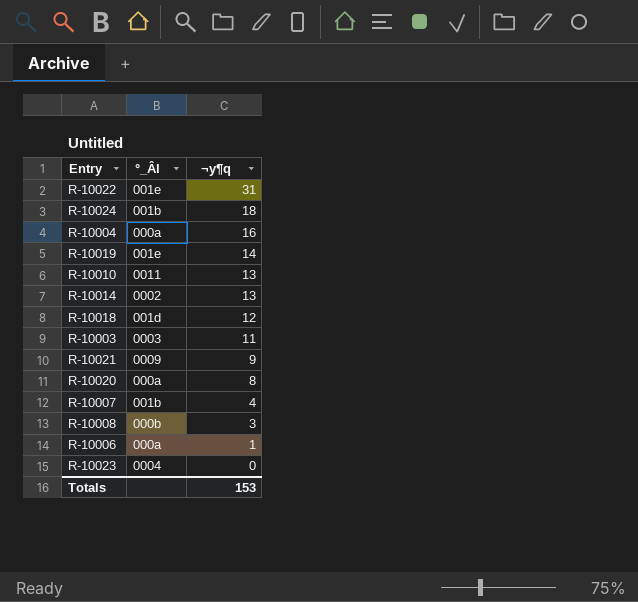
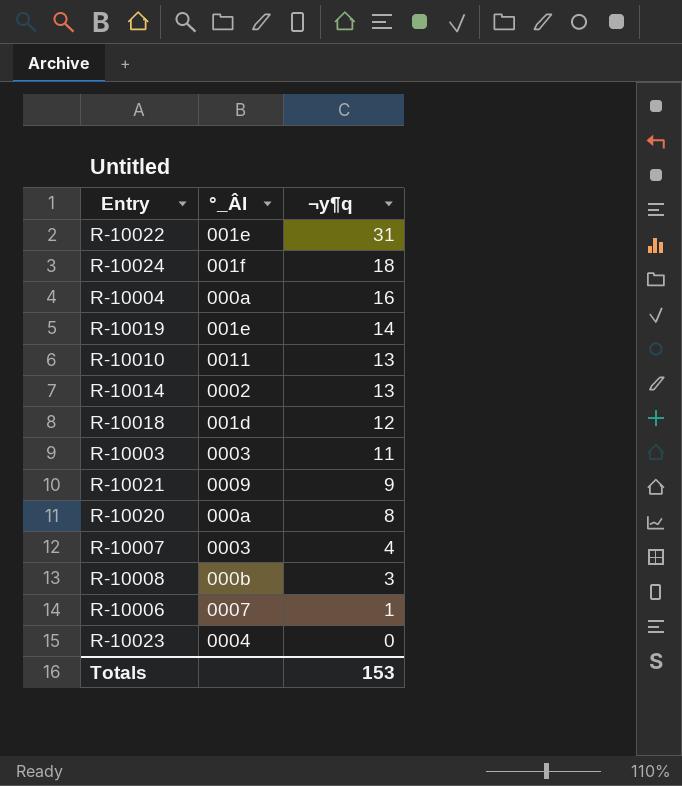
R-10024 | °_ÂI: 001b -> 001f
R-10007 | °_ÂI: 001b -> 0003
R-10006 | °_ÂI: 000a -> 0007

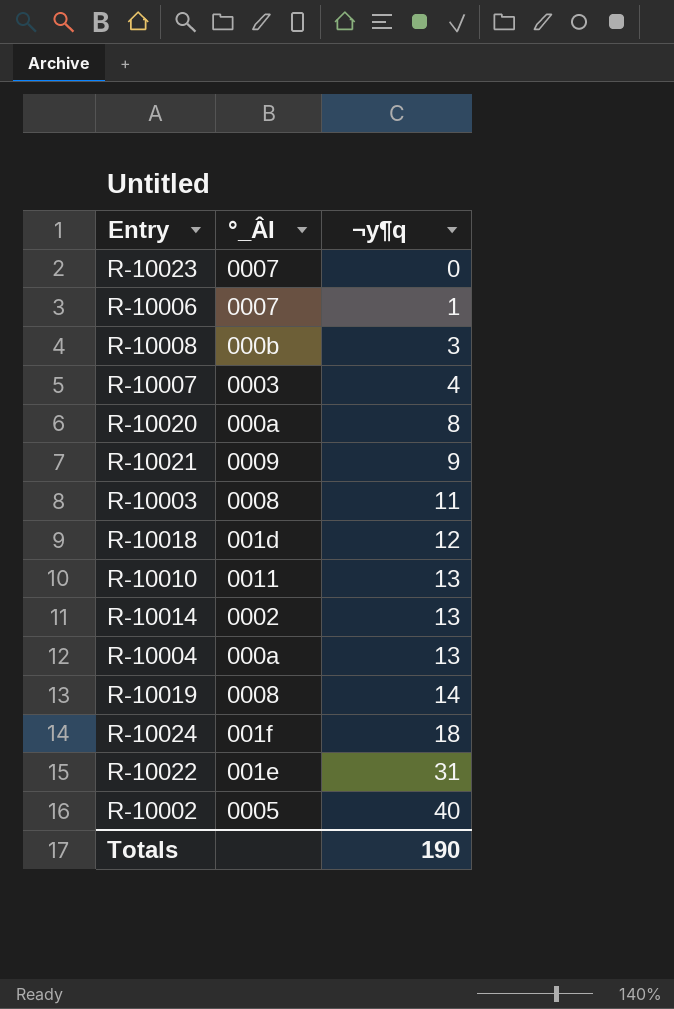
row order: ¬y¶q descending -> ¬y¶q ascending
R-10023 | °_ÂI: 0004 -> 0007
R-10003 | °_ÂI: 0003 -> 0008
R-10004 | ¬y¶q: 16 -> 13
R-10019 | °_ÂI: 001e -> 0008
row R-10002: none -> 0005 | 40
Totals | ¬y¶q: 153 -> 190

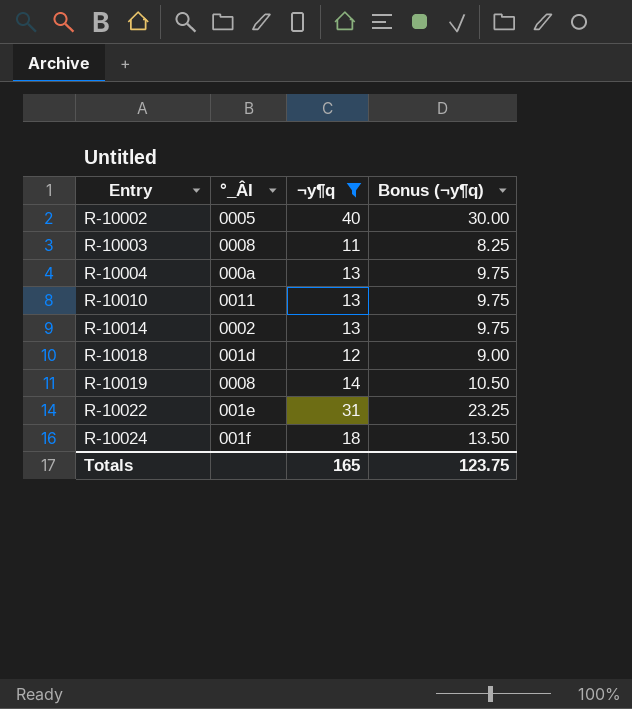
filter: none -> ¬y¶q >= 11
row order: ¬y¶q ascending -> Entry ascending
column Bonus (¬y¶q) | formula: none -> [¬y¶q] * 0.75
Totals | ¬y¶q: 190 -> 165

